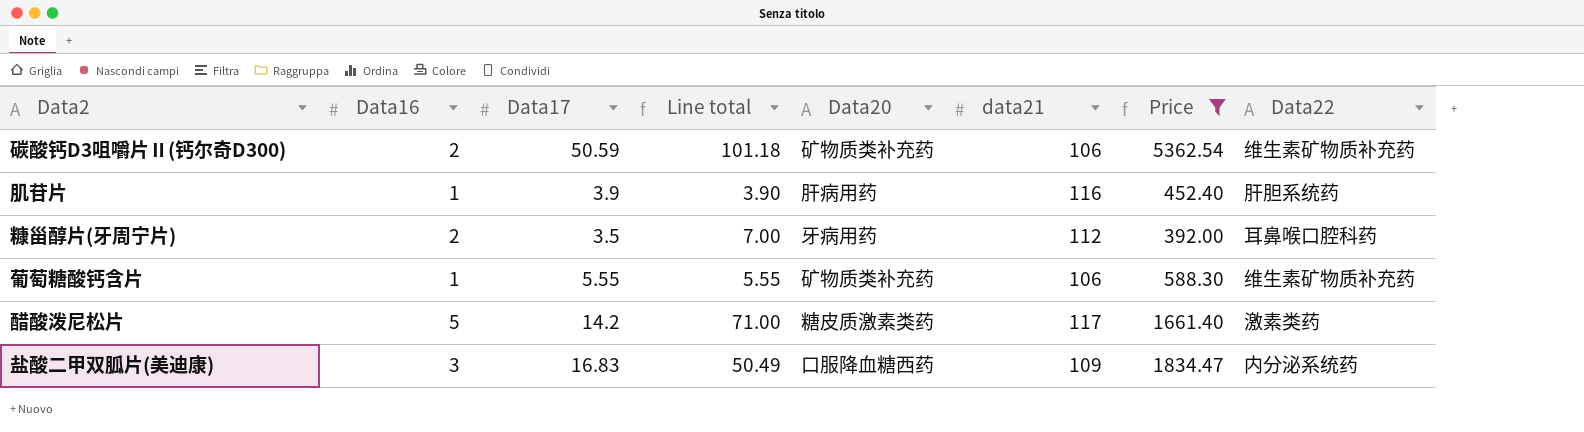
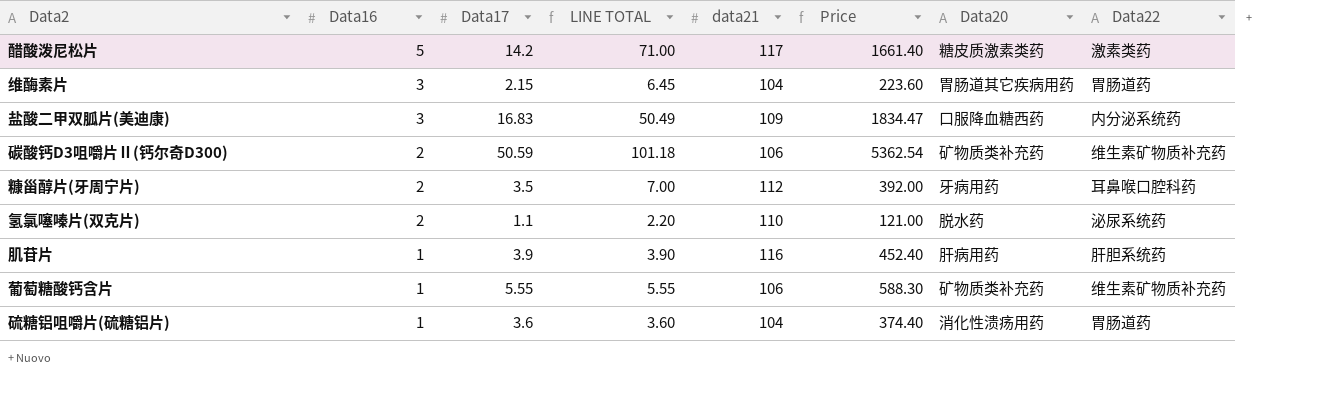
filter: Price >= 392.00 -> none
row order: none -> Data16 descending
column name: Line total -> LINE TOTAL
column Data20 | position: 5 -> 7

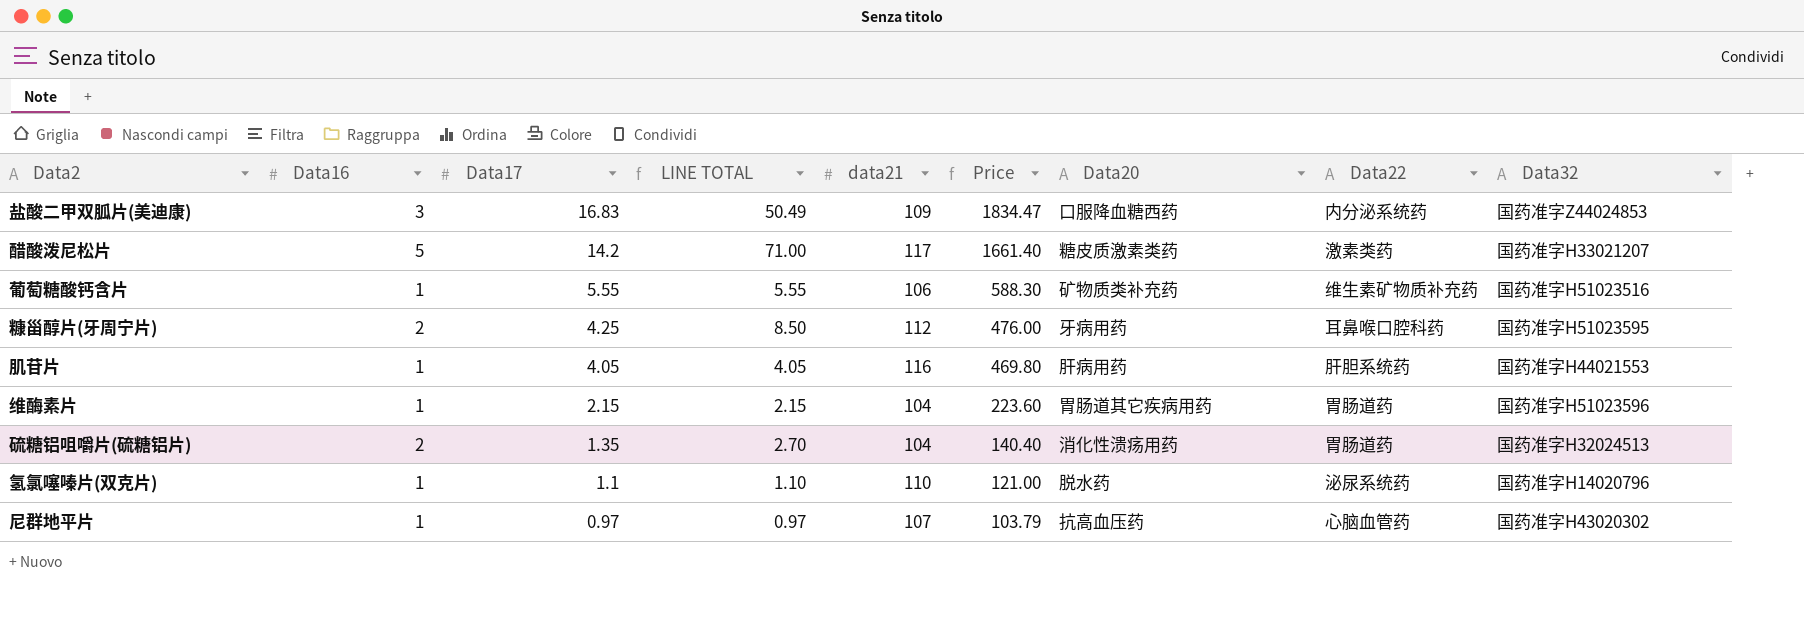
row order: Data16 descending -> Data17 descending
column Data32 | position: none -> 9
row 碳酸钙D3咀嚼片Ⅱ(钙尔奇D300): 2 | 50.59 | 101.18 | 106 | 5362.54 | 矿物质类补充药 | 维生素矿物质补充药 -> none
糠甾醇片(牙周宁片) | Data17: 3.5 -> 4.25
糠甾醇片(牙周宁片) | LINE TOTAL: 7.00 -> 8.50
糠甾醇片(牙周宁片) | Price: 392.00 -> 476.00
肌苷片 | Data17: 3.9 -> 4.05
肌苷片 | LINE TOTAL: 3.90 -> 4.05
肌苷片 | Price: 452.40 -> 469.80
维酶素片 | Data16: 3 -> 1
维酶素片 | LINE TOTAL: 6.45 -> 2.15
硫糖铝咀嚼片(硫糖铝片) | Data16: 1 -> 2
硫糖铝咀嚼片(硫糖铝片) | Data17: 3.6 -> 1.35
硫糖铝咀嚼片(硫糖铝片) | LINE TOTAL: 3.60 -> 2.70
硫糖铝咀嚼片(硫糖铝片) | Price: 374.40 -> 140.40
氢氯噻嗪片(双克片) | Data16: 2 -> 1
氢氯噻嗪片(双克片) | LINE TOTAL: 2.20 -> 1.10
row 尼群地平片: none -> 1 | 0.97 | 0.97 | 107 | 103.79 | 抗高血压药 | 心脑血管药 | 国药准字H43020302

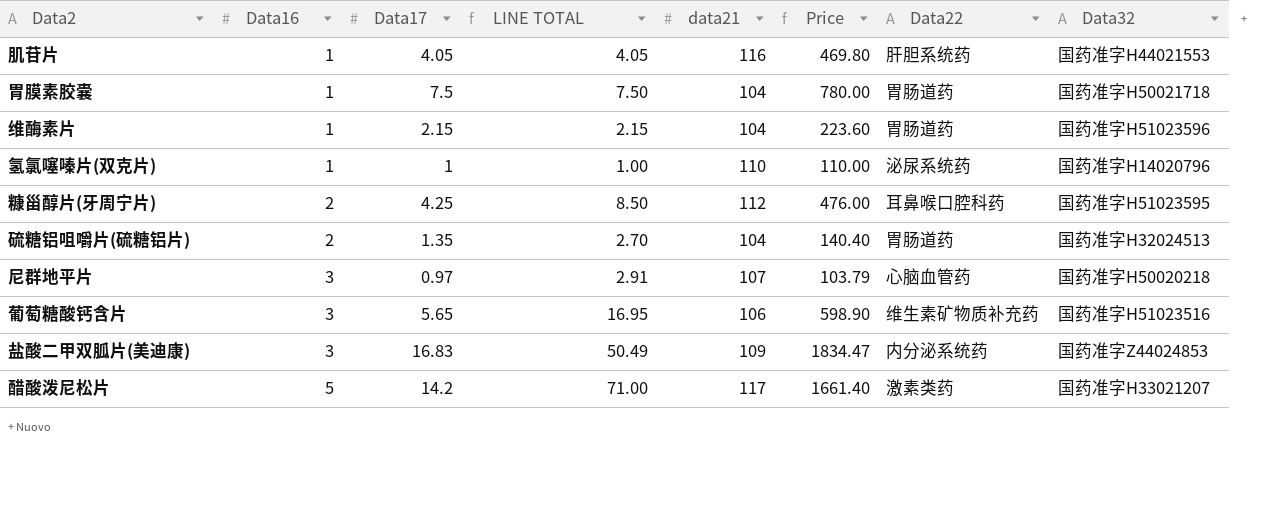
row order: Data17 descending -> Data16 ascending
column Data20 | position: 7 -> none
row 胃膜素胶囊: none -> 1 | 7.5 | 7.50 | 104 | 780.00 | 胃肠道药 | 国药准字H50021718
氢氯噻嗪片(双克片) | Data17: 1.1 -> 1
氢氯噻嗪片(双克片) | LINE TOTAL: 1.10 -> 1.00
氢氯噻嗪片(双克片) | Price: 121.00 -> 110.00
尼群地平片 | Data16: 1 -> 3
尼群地平片 | LINE TOTAL: 0.97 -> 2.91
尼群地平片 | Data32: 国药准字H43020302 -> 国药准字H50020218
葡萄糖酸钙含片 | Data16: 1 -> 3
葡萄糖酸钙含片 | Data17: 5.55 -> 5.65
葡萄糖酸钙含片 | LINE TOTAL: 5.55 -> 16.95
葡萄糖酸钙含片 | Price: 588.30 -> 598.90

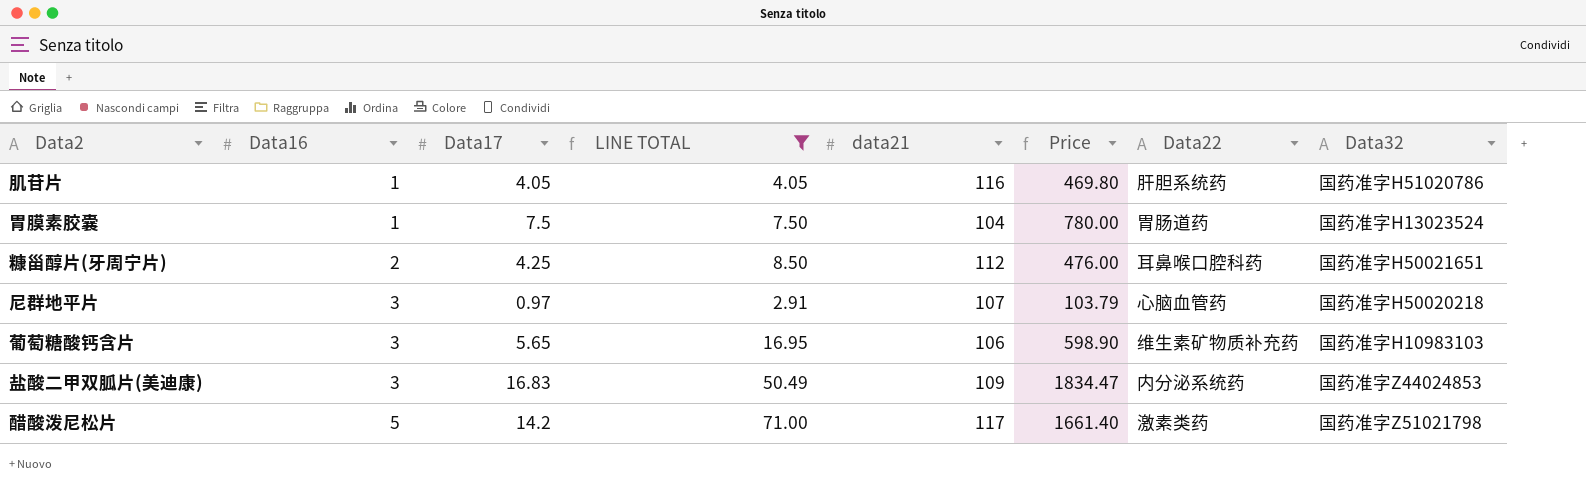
filter: none -> LINE TOTAL >= 2.91
肌苷片 | Data32: 国药准字H44021553 -> 国药准字H51020786
胃膜素胶囊 | Data32: 国药准字H50021718 -> 国药准字H13023524
糠甾醇片(牙周宁片) | Data32: 国药准字H51023595 -> 国药准字H50021651
葡萄糖酸钙含片 | Data32: 国药准字H51023516 -> 国药准字H10983103
醋酸泼尼松片 | Data32: 国药准字H33021207 -> 国药准字Z51021798

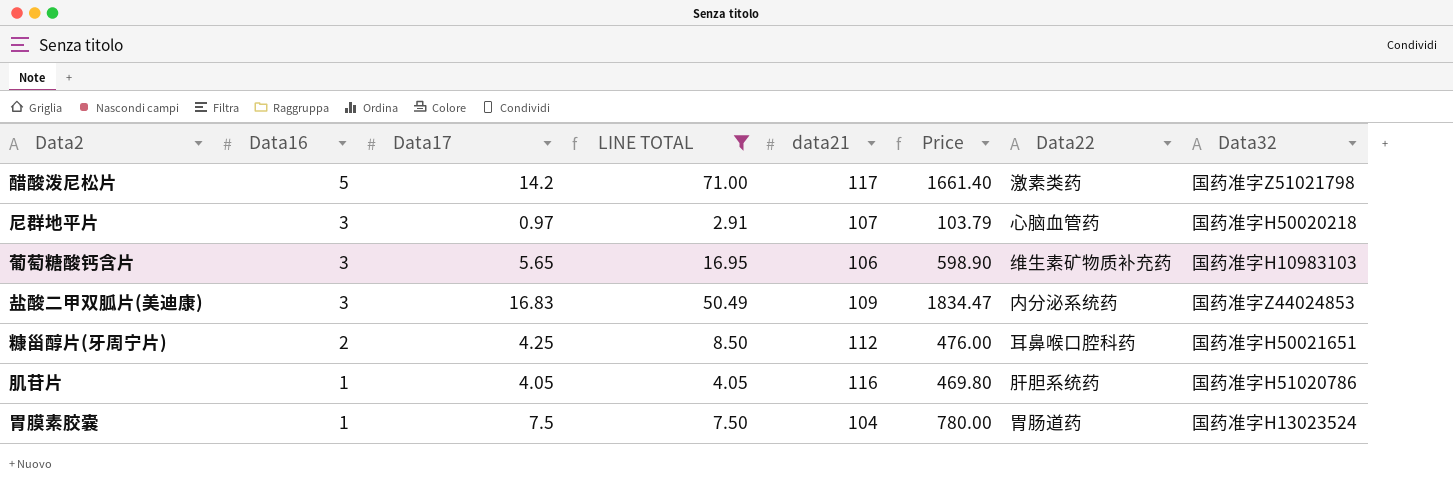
row order: Data16 ascending -> Data16 descending

